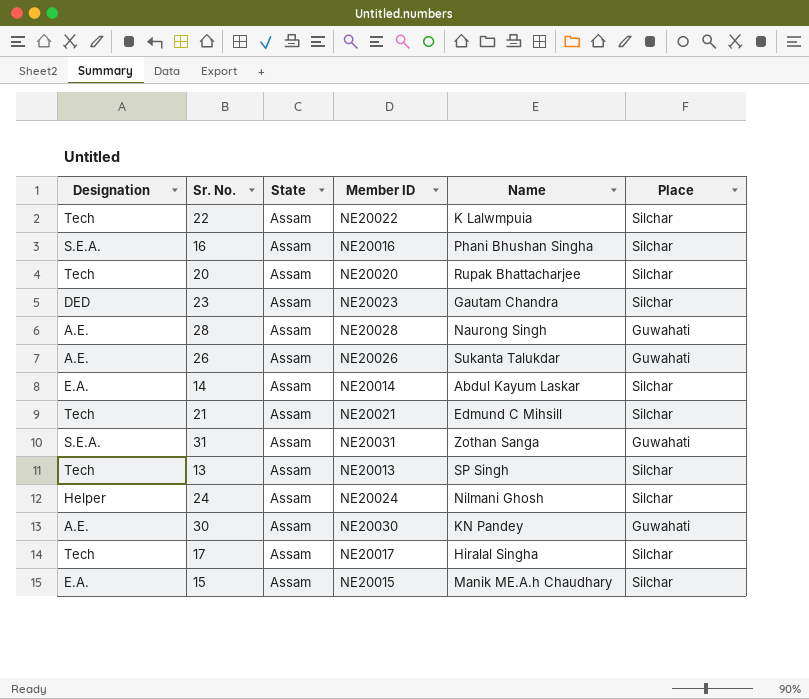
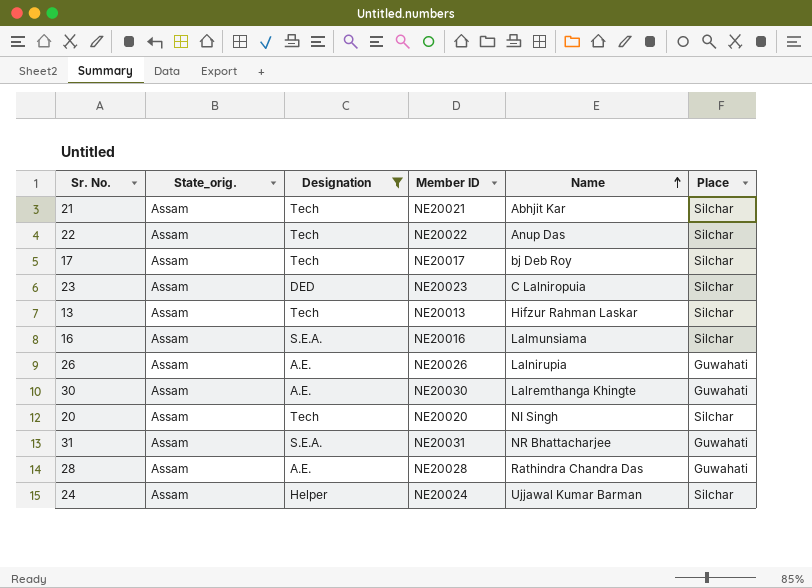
filter: none -> Designation != E.A.
row order: none -> Name ascending
column name: State -> State_orig.
column Designation | position: 1 -> 3
21 | Name: Edmund C Mihsill -> Abhjit Kar
22 | Name: K Lalwmpuia -> Anup Das
17 | Name: Hiralal Singha -> bj Deb Roy
23 | Name: Gautam Chandra -> C Lalniropuia
13 | Name: SP Singh -> Hifzur Rahman Laskar
16 | Name: Phani Bhushan Singha -> Lalmunsiama
26 | Name: Sukanta Talukdar -> Lalnirupia
30 | Name: KN Pandey -> Lalremthanga Khingte
20 | Name: Rupak Bhattacharjee -> NI Singh
31 | Name: Zothan Sanga -> NR Bhattacharjee
28 | Name: Naurong Singh -> Rathindra Chandra Das
24 | Name: Nilmani Ghosh -> Ujjawal Kumar Barman

